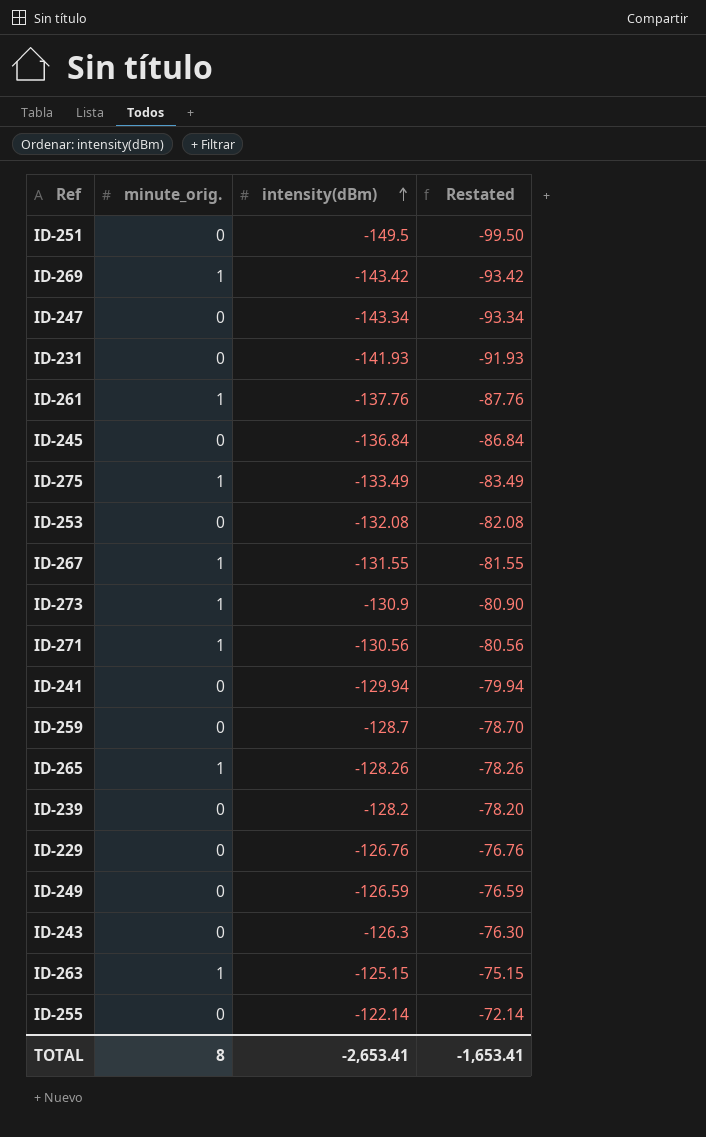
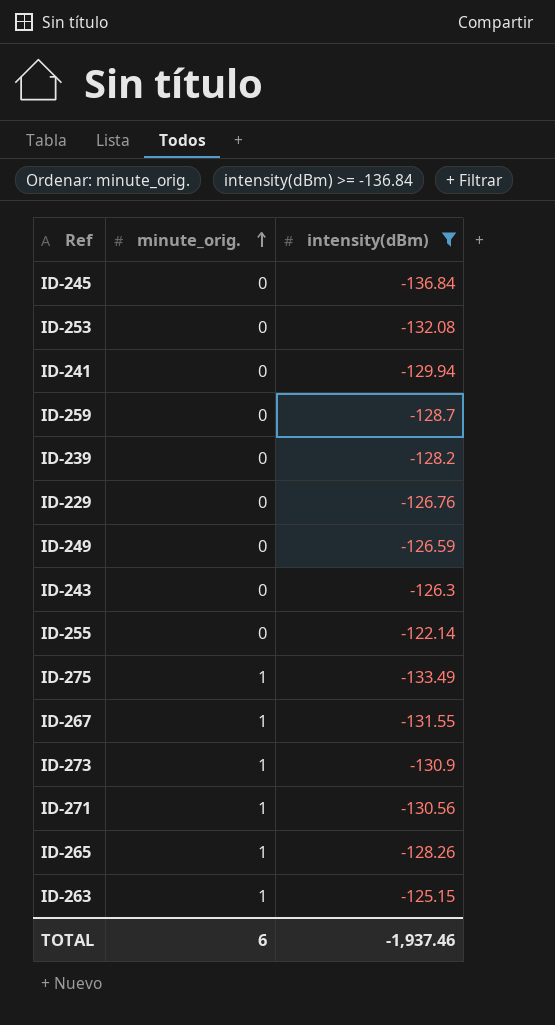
filter: none -> intensity(dBm) >= -136.84
row order: intensity(dBm) ascending -> minute_orig. ascending
column Restated | formula: [intensity(dBm)] + 50 -> none
TOTAL | minute_orig.: 8 -> 6
TOTAL | intensity(dBm): -2,653.41 -> -1,937.46

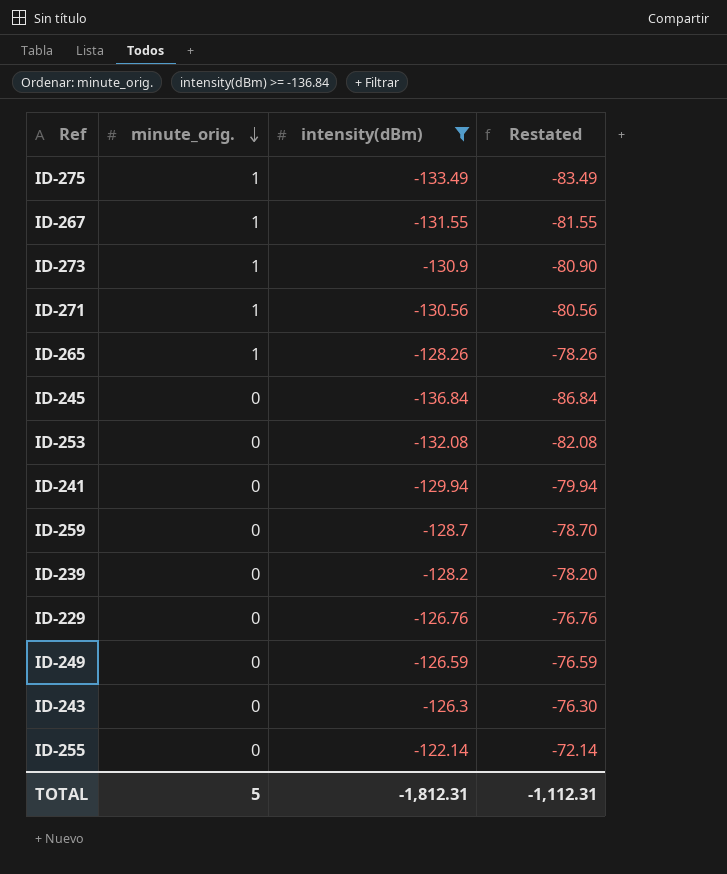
row order: minute_orig. ascending -> minute_orig. descending
column Restated | formula: none -> [intensity(dBm)] + 50
row ID-263: 1 | -125.15 -> none
TOTAL | minute_orig.: 6 -> 5
TOTAL | intensity(dBm): -1,937.46 -> -1,812.31

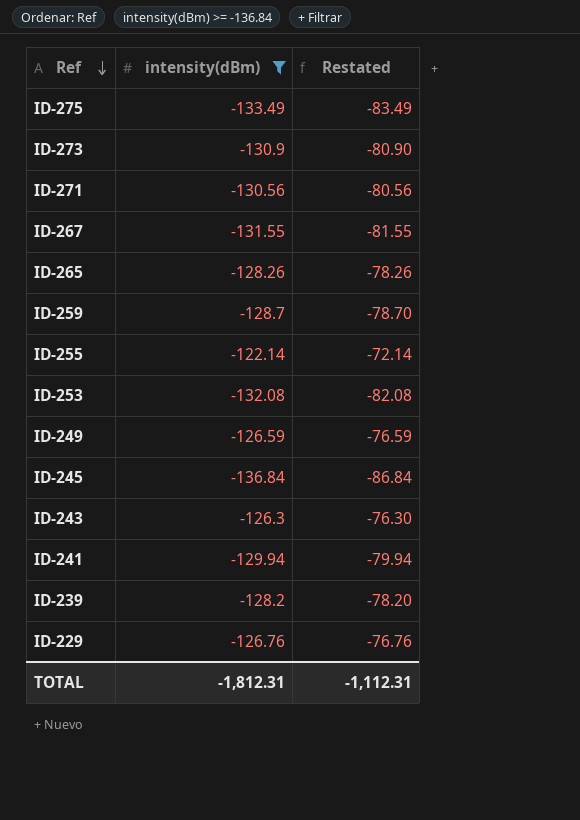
row order: minute_orig. descending -> Ref descending
column minute_orig. | position: 2 -> none

